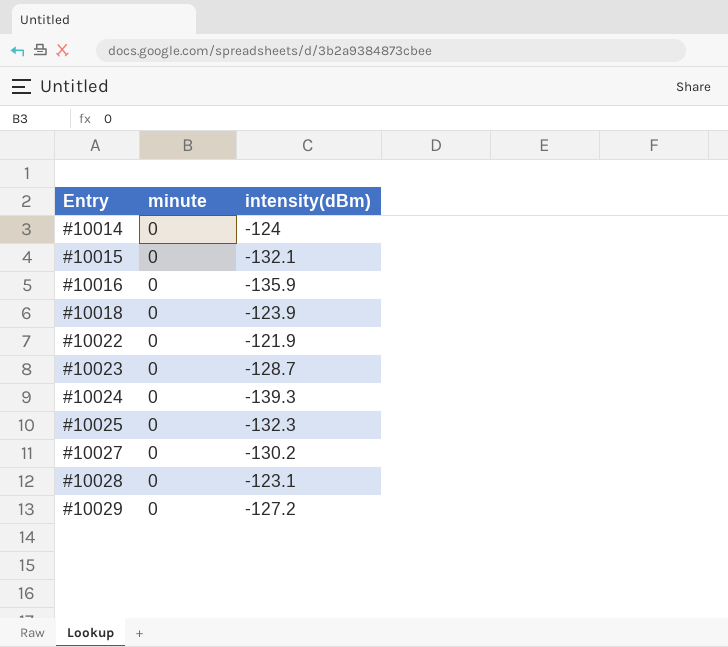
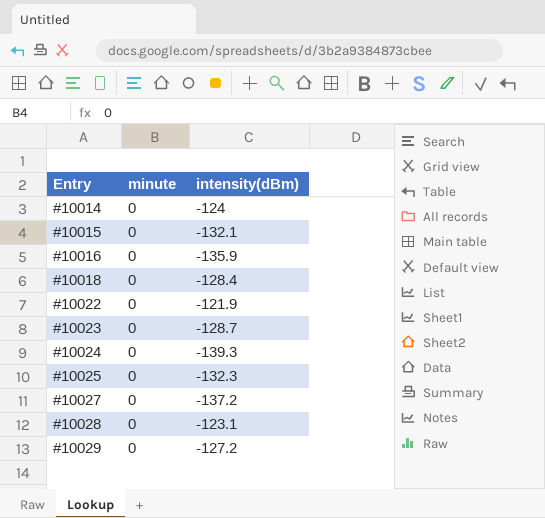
#10018 | intensity(dBm): -123.9 -> -128.4
#10027 | intensity(dBm): -130.2 -> -137.2

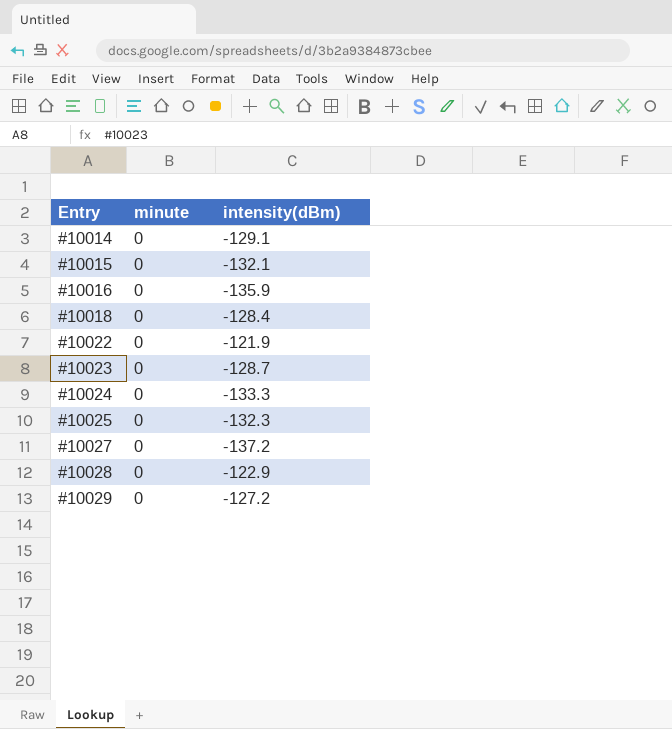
#10014 | intensity(dBm): -124 -> -129.1
#10024 | intensity(dBm): -139.3 -> -133.3
#10028 | intensity(dBm): -123.1 -> -122.9

